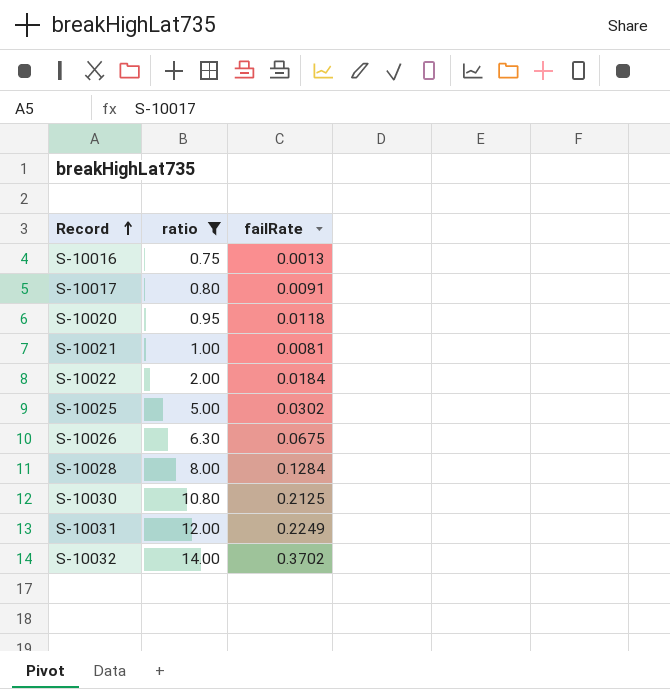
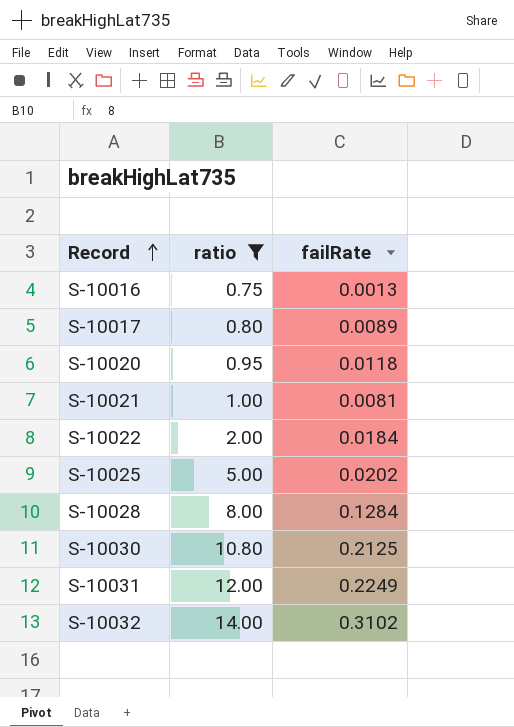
row S-10026: 6.30 | 0.0675 -> none
S-10017 | failRate: 0.0091 -> 0.0089
S-10025 | failRate: 0.0302 -> 0.0202
S-10032 | failRate: 0.3702 -> 0.3102

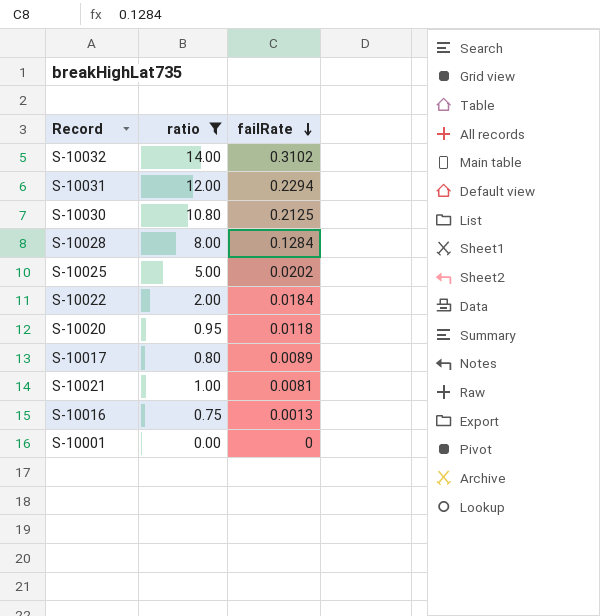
row order: Record ascending -> failRate descending
S-10031 | failRate: 0.2249 -> 0.2294
row S-10001: none -> 0.00 | 0

